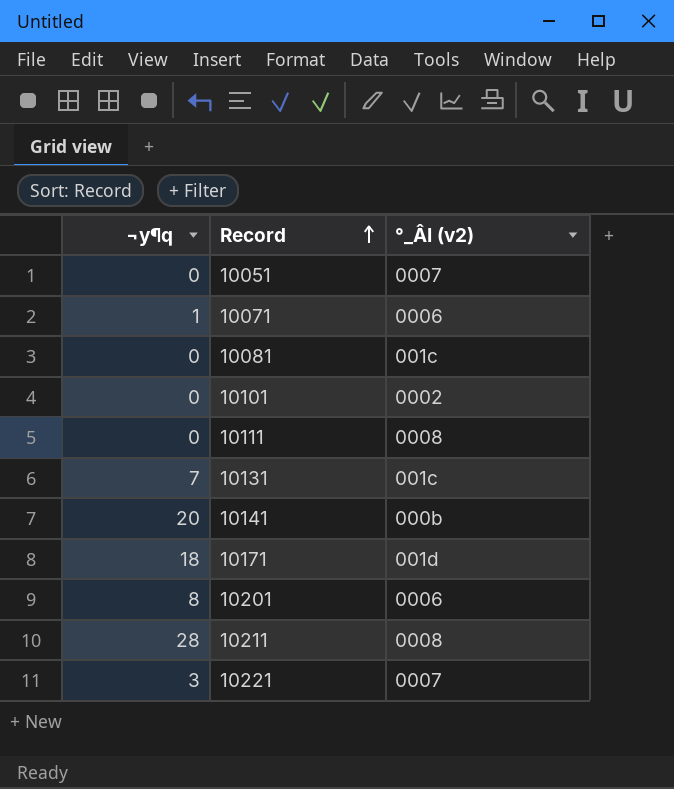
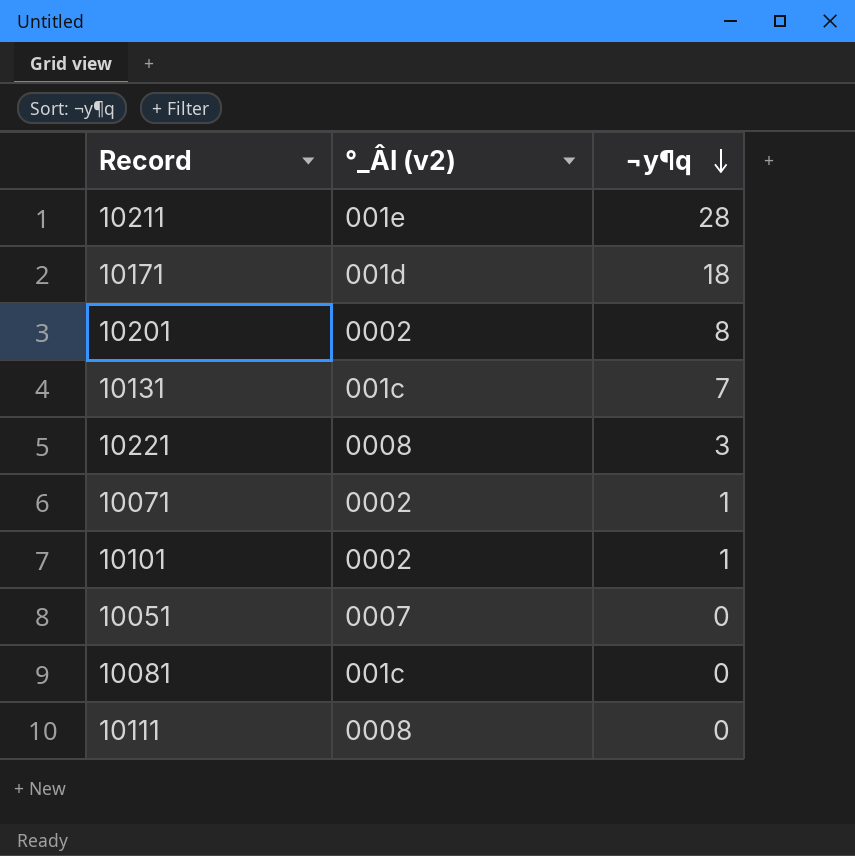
row order: Record ascending -> ¬y¶q descending
column ¬y¶q | position: 1 -> 3
row 10141: 20 | 000b -> none
10211 | °_ÂI (v2): 0008 -> 001e
10201 | °_ÂI (v2): 0006 -> 0002
10221 | °_ÂI (v2): 0007 -> 0008
10071 | °_ÂI (v2): 0006 -> 0002
10101 | ¬y¶q: 0 -> 1

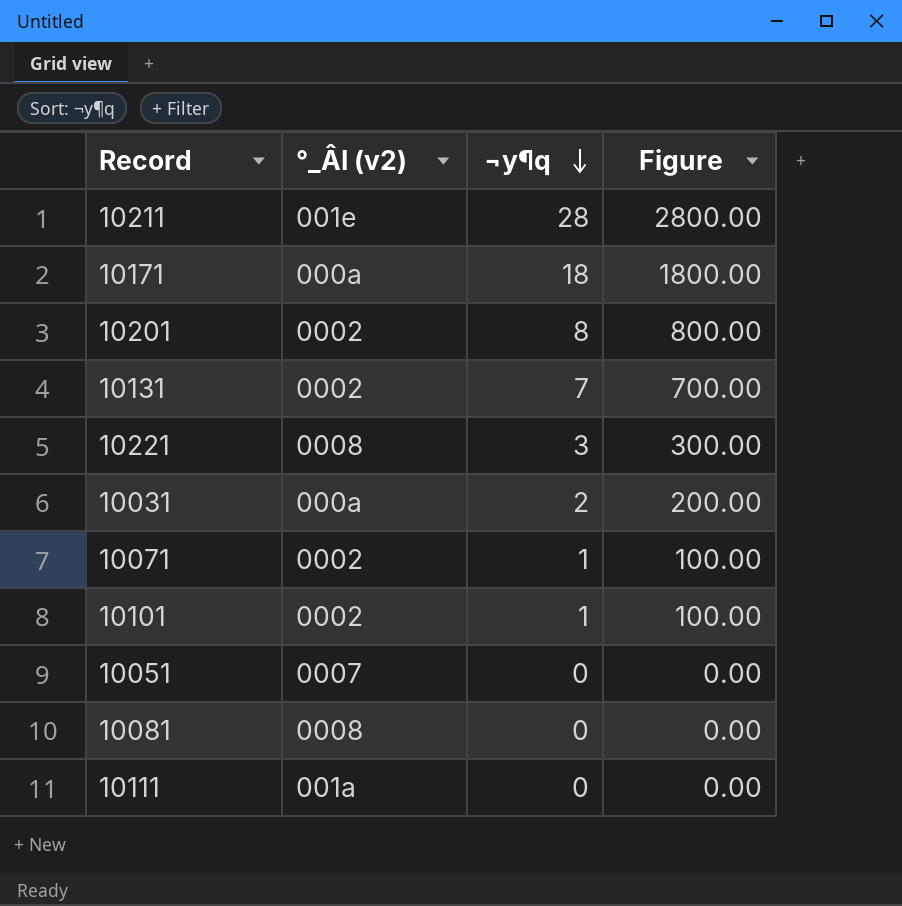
column Figure | formula: none -> [¬y¶q] * 100
10171 | °_ÂI (v2): 001d -> 000a
10131 | °_ÂI (v2): 001c -> 0002
row 10031: none -> 000a | 2 | 200.00
10081 | °_ÂI (v2): 001c -> 0008
10111 | °_ÂI (v2): 0008 -> 001a

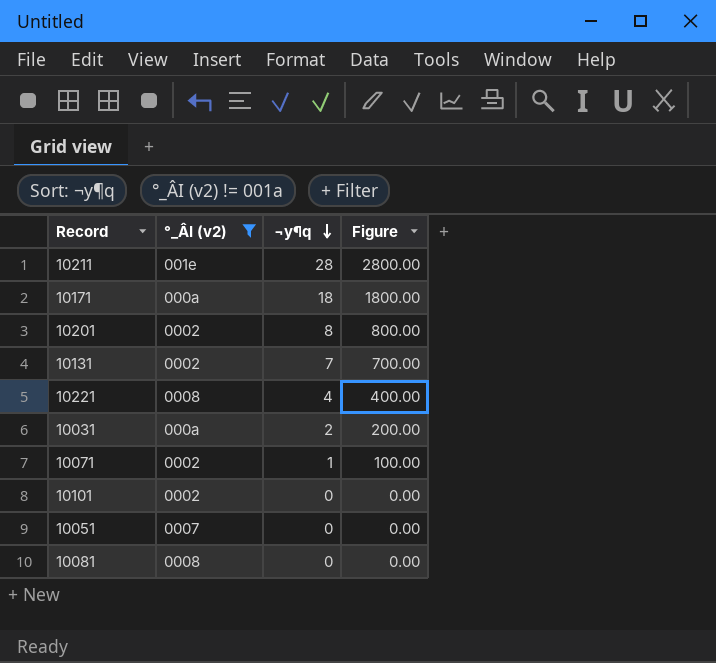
filter: none -> °_ÂI (v2) != 001a
10221 | ¬y¶q: 3 -> 4
10221 | Figure: 300.00 -> 400.00
10101 | ¬y¶q: 1 -> 0
10101 | Figure: 100.00 -> 0.00

